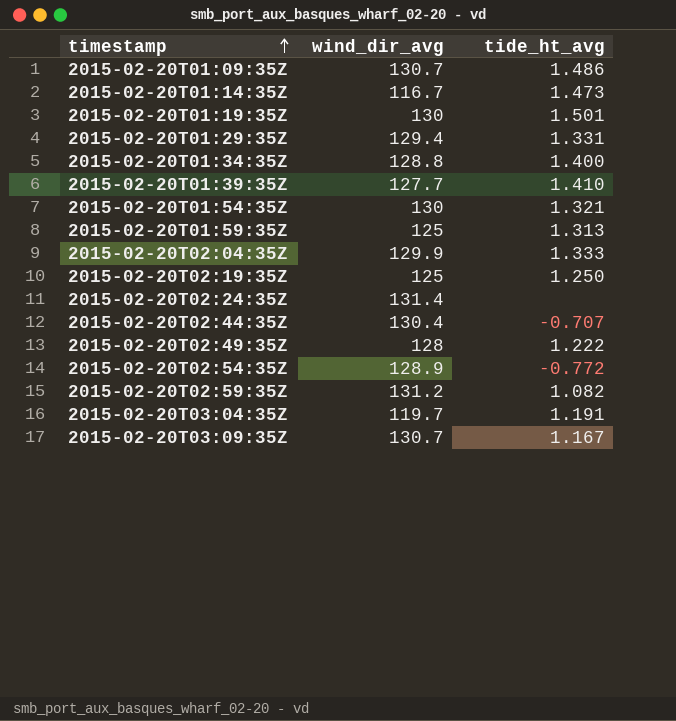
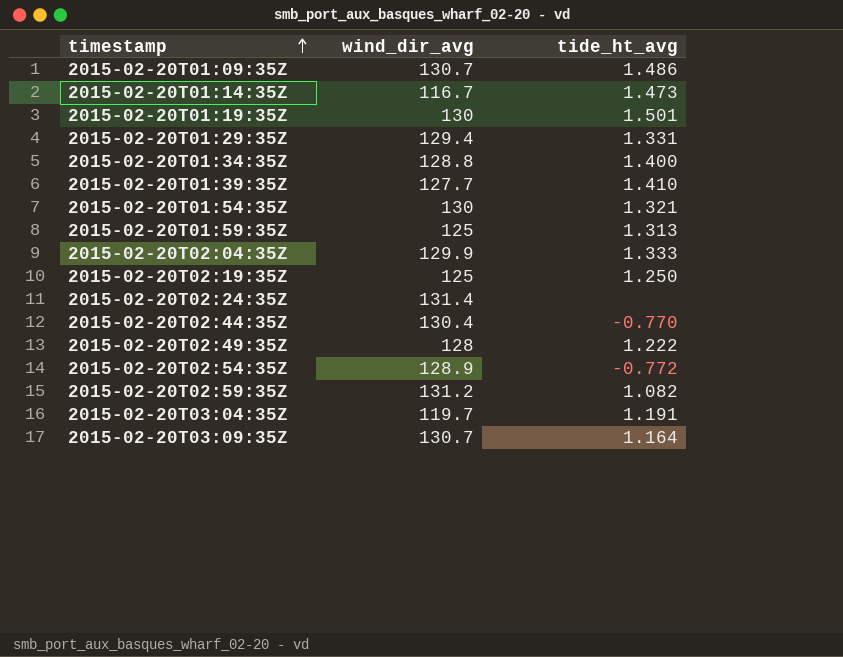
2015-02-20T02:44:35Z | tide_ht_avg: -0.707 -> -0.770
2015-02-20T03:09:35Z | tide_ht_avg: 1.167 -> 1.164

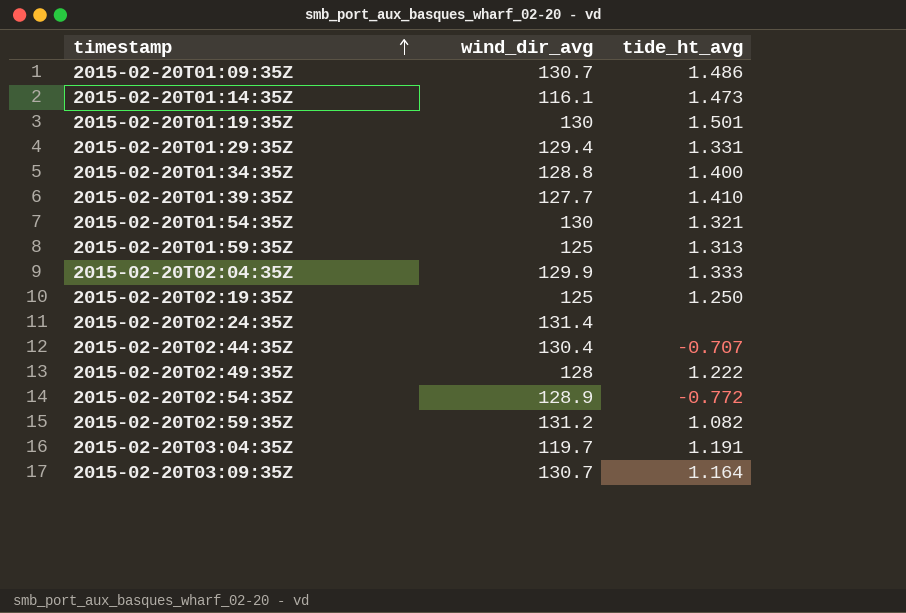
2015-02-20T01:14:35Z | wind_dir_avg: 116.7 -> 116.1
2015-02-20T02:44:35Z | tide_ht_avg: -0.770 -> -0.707

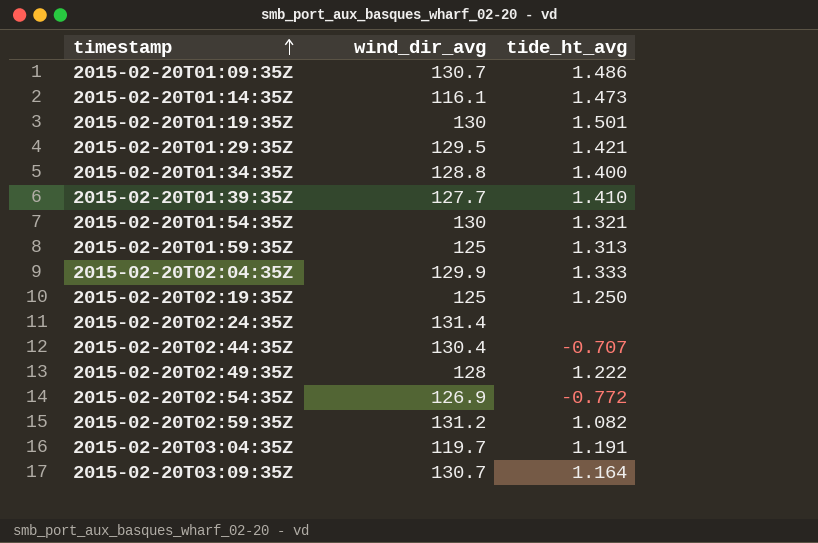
2015-02-20T01:29:35Z | wind_dir_avg: 129.4 -> 129.5
2015-02-20T01:29:35Z | tide_ht_avg: 1.331 -> 1.421
2015-02-20T02:54:35Z | wind_dir_avg: 128.9 -> 126.9

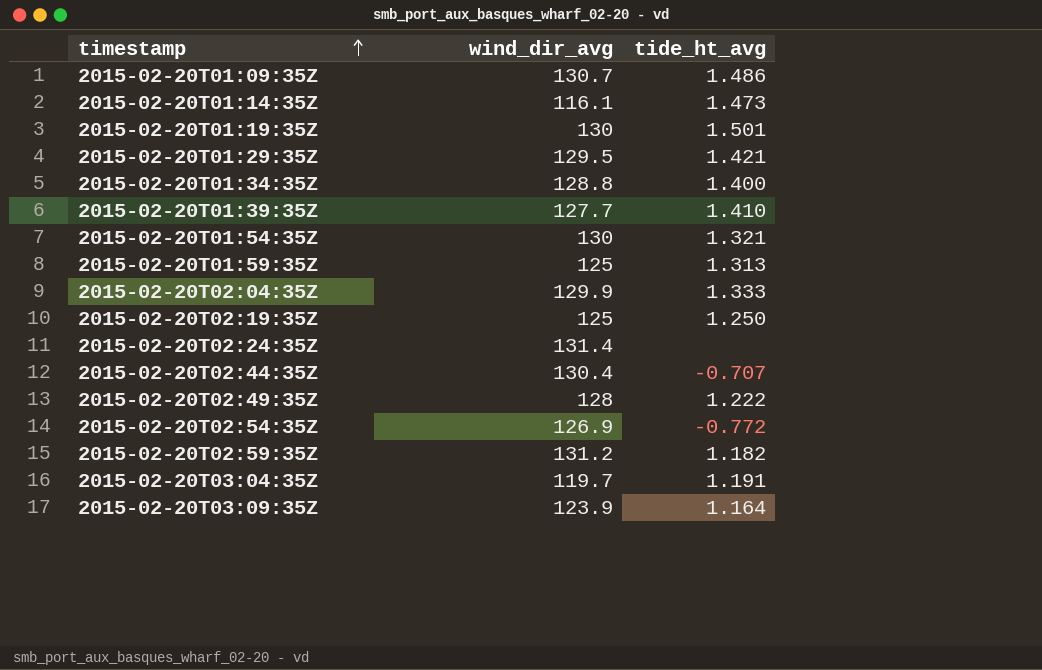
2015-02-20T02:59:35Z | tide_ht_avg: 1.082 -> 1.182
2015-02-20T03:09:35Z | wind_dir_avg: 130.7 -> 123.9

